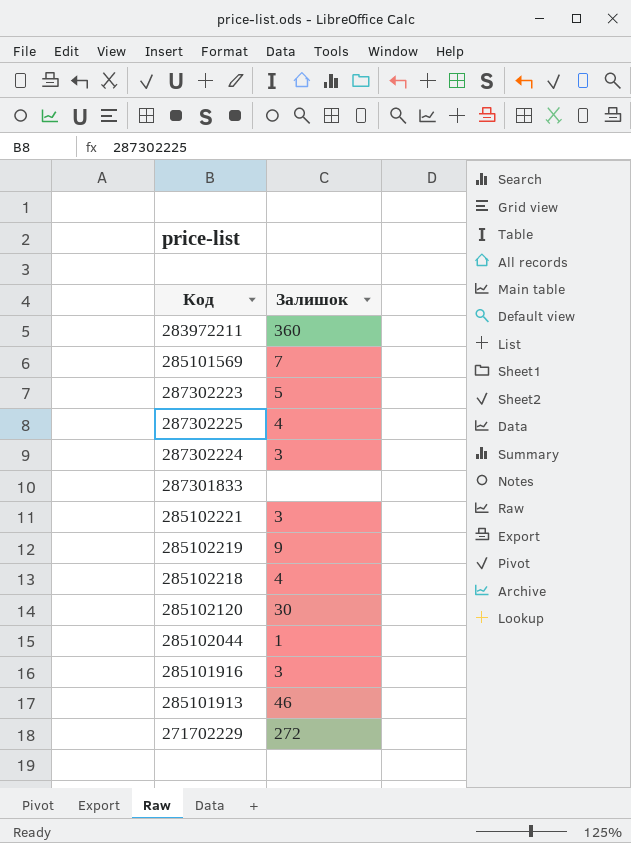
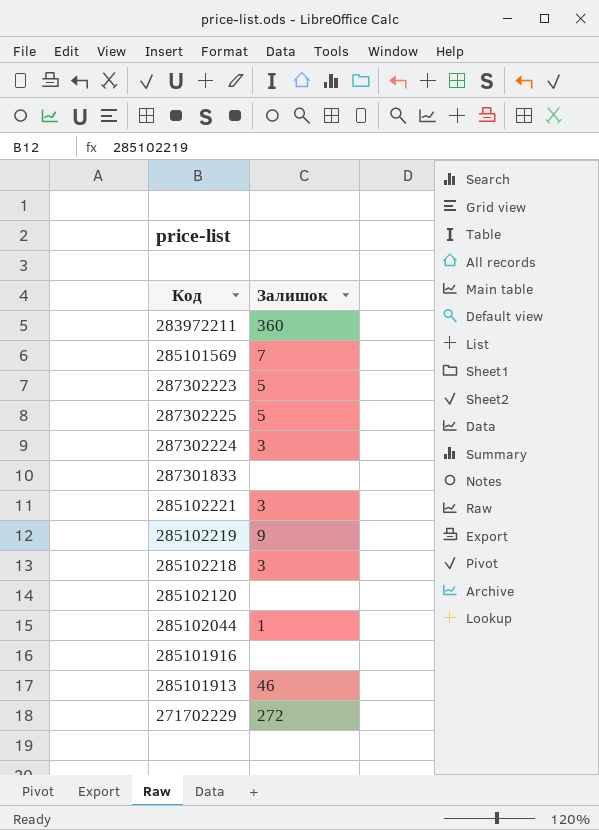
287302225 | Залишок: 4 -> 5
285102218 | Залишок: 4 -> 3
285102120 | Залишок: 30 -> none
285101916 | Залишок: 3 -> none

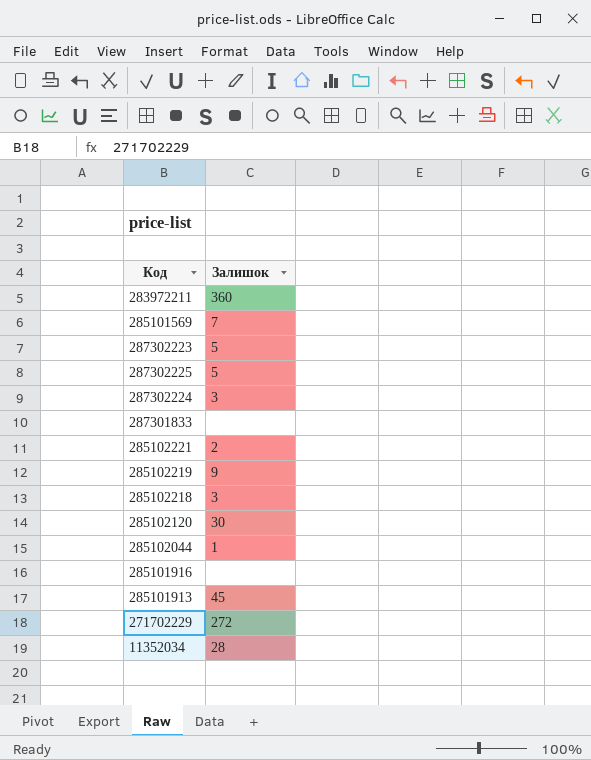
285102221 | Залишок: 3 -> 2
285102120 | Залишок: none -> 30
285101913 | Залишок: 46 -> 45
row 11352034: none -> 28

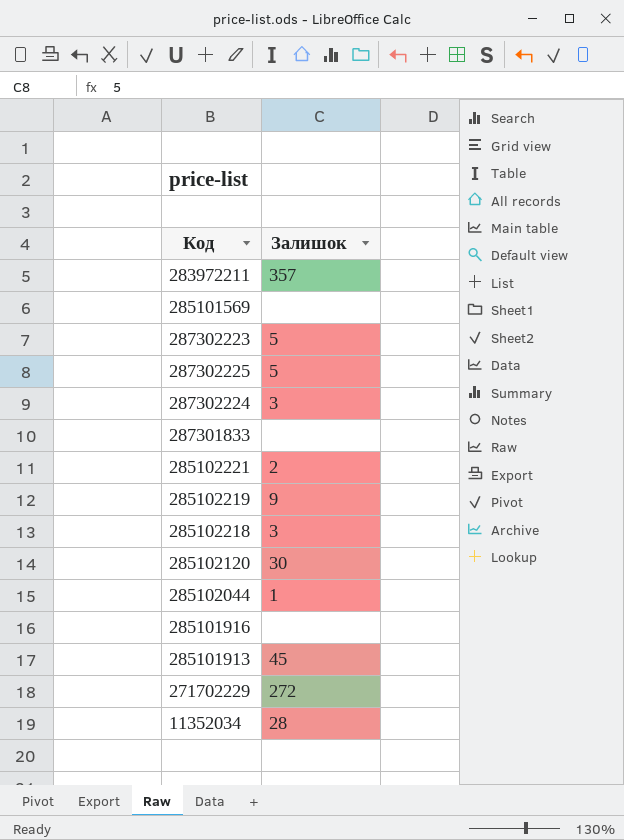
283972211 | Залишок: 360 -> 357
285101569 | Залишок: 7 -> none

